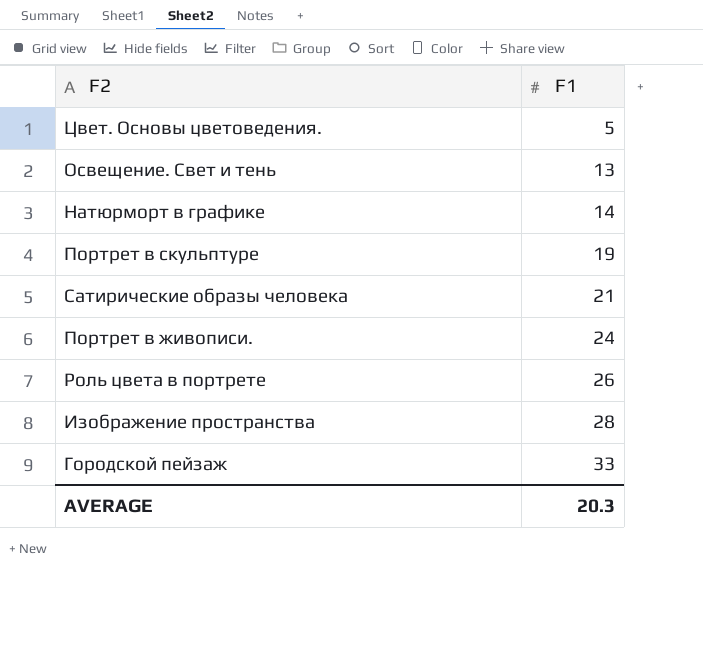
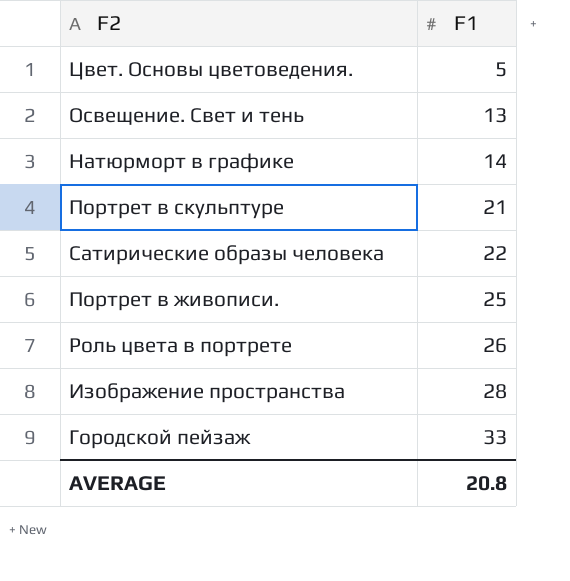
Портрет в скульптуре | F1: 19 -> 21
Сатирические образы человека | F1: 21 -> 22
Портрет в живописи. | F1: 24 -> 25
AVERAGE | F1: 20.3 -> 20.8

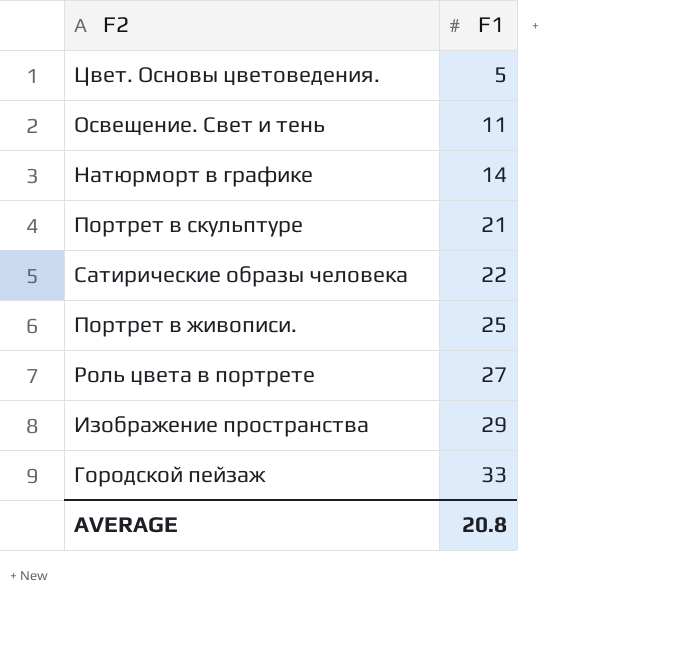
Освещение. Свет и тень | F1: 13 -> 11
Роль цвета в портрете | F1: 26 -> 27
Изображение пространства | F1: 28 -> 29

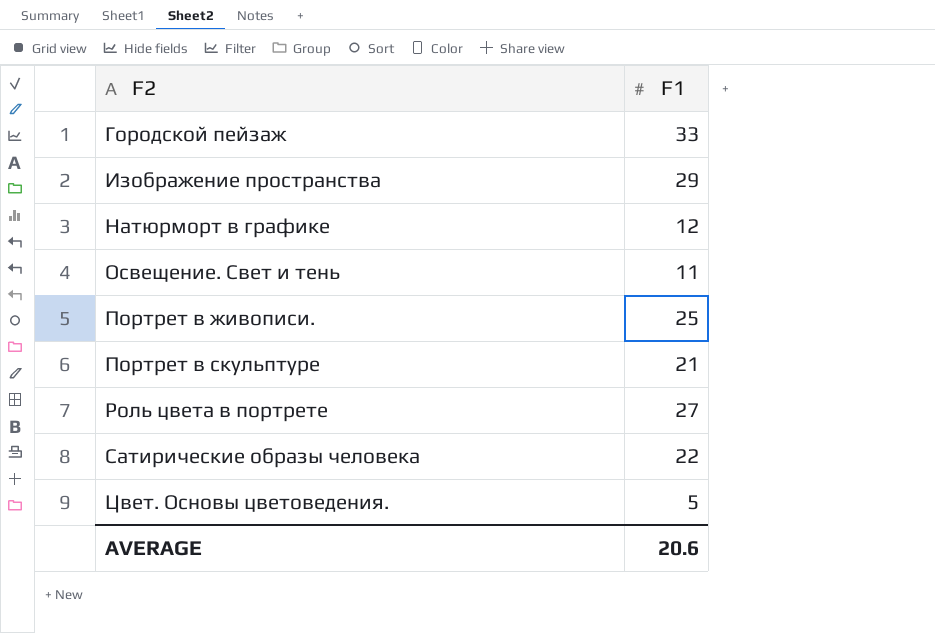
row order: F1 ascending -> F2 ascending
Натюрморт в графике | F1: 14 -> 12
AVERAGE | F1: 20.8 -> 20.6

